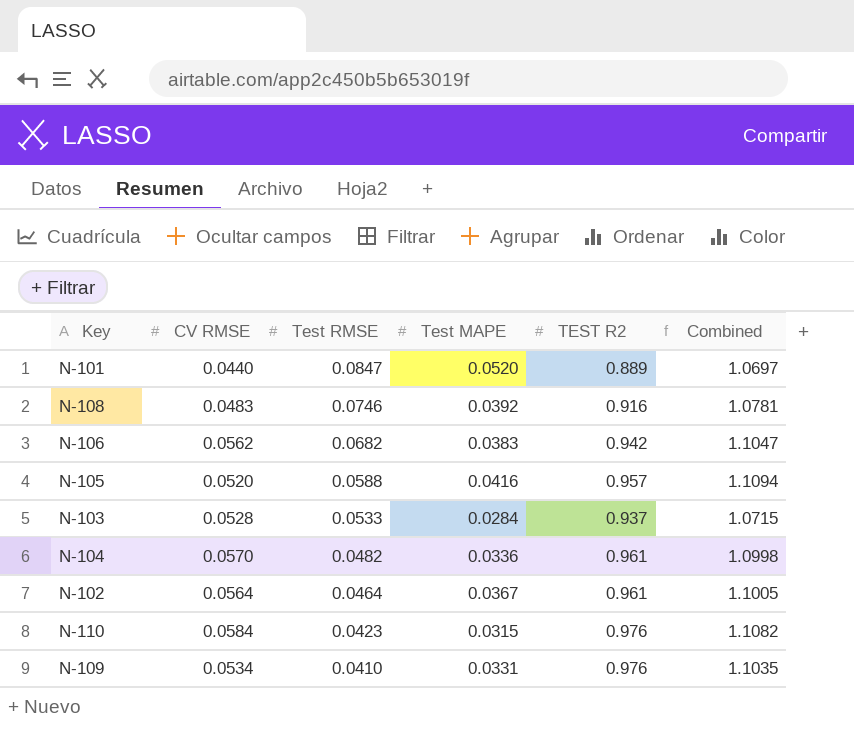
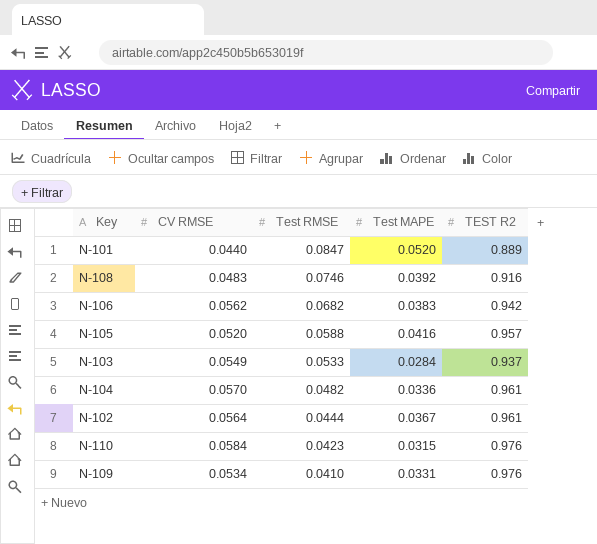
column Combined | formula: [CV RMSE] + [Test RMSE] + [Test MAPE] + [TEST R2] -> none
N-103 | CV RMSE: 0.0528 -> 0.0549
N-102 | Test RMSE: 0.0464 -> 0.0444

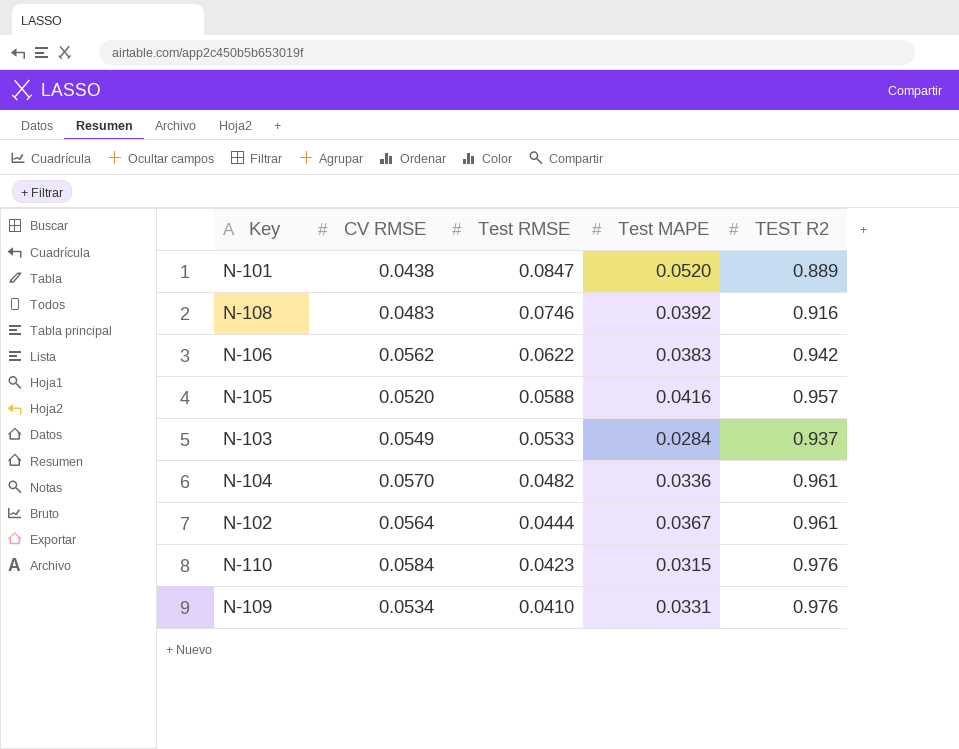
N-101 | CV RMSE: 0.0440 -> 0.0438
N-106 | Test RMSE: 0.0682 -> 0.0622

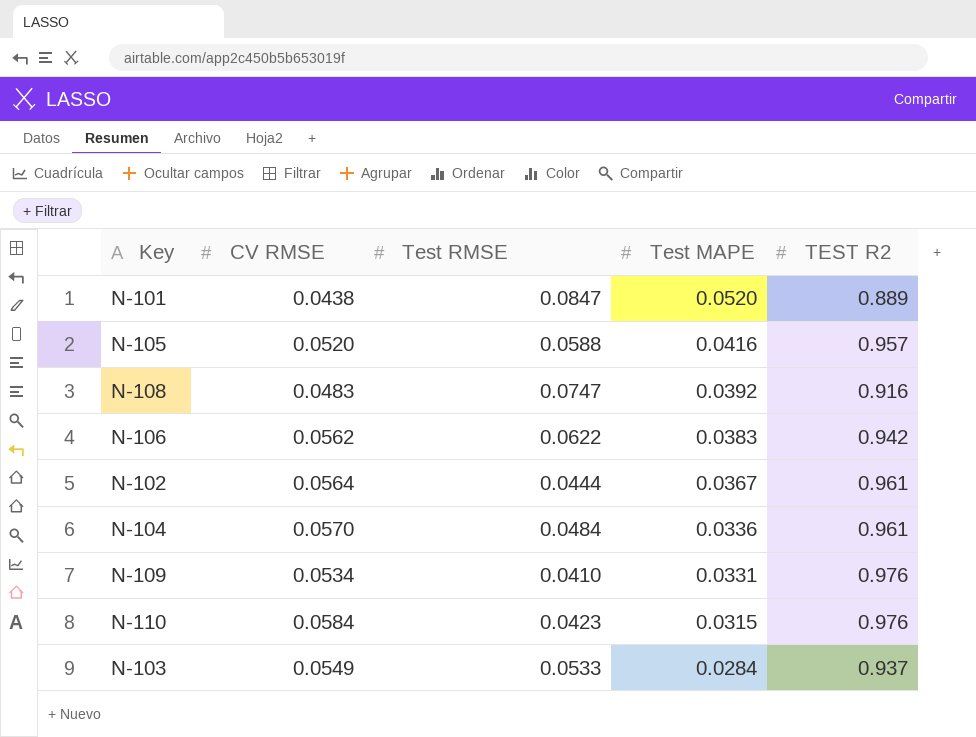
row order: Test RMSE descending -> Test MAPE descending
N-108 | Test RMSE: 0.0746 -> 0.0747
N-104 | Test RMSE: 0.0482 -> 0.0484

